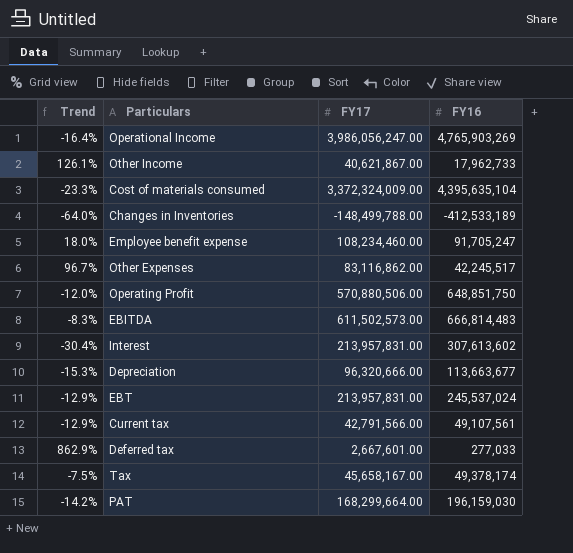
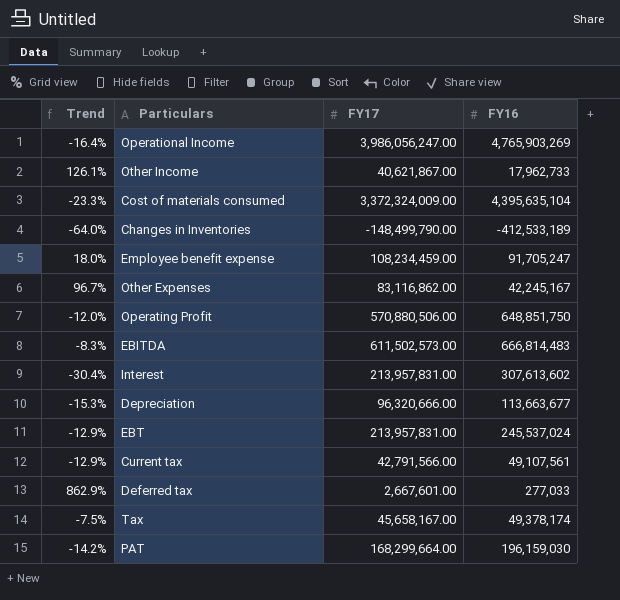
Changes in Inventories | FY17: -148,499,788.00 -> -148,499,790.00
Employee benefit expense | FY17: 108,234,460.00 -> 108,234,459.00
Other Expenses | FY16: 42,245,517 -> 42,245,167

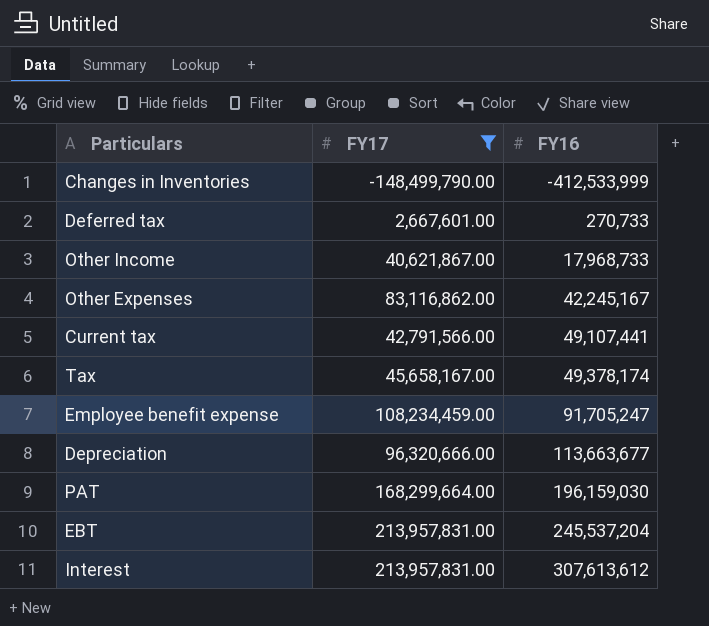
filter: none -> FY17 <= 213,957,831.00
row order: none -> FY16 ascending
column Trend | formula: ([FY17] - [FY16]) / [FY16] -> none
Changes in Inventories | FY16: -412,533,189 -> -412,533,999
Deferred tax | FY16: 277,033 -> 270,733
Other Income | FY16: 17,962,733 -> 17,968,733
Current tax | FY16: 49,107,561 -> 49,107,441
EBT | FY16: 245,537,024 -> 245,537,204
Interest | FY16: 307,613,602 -> 307,613,612

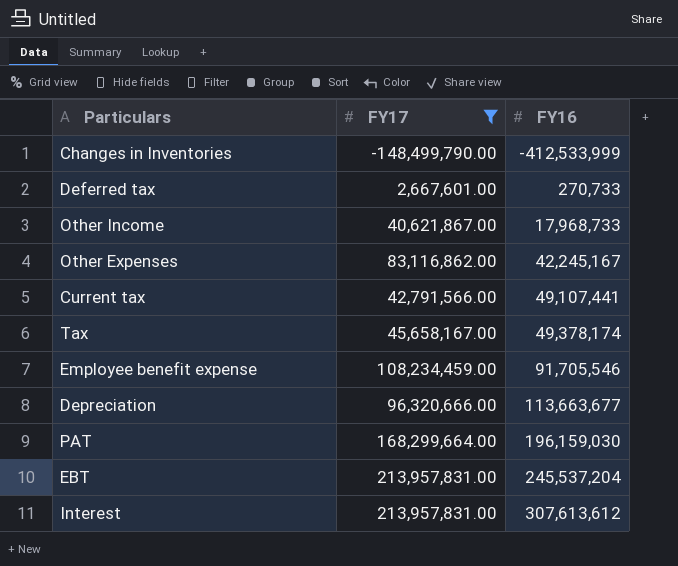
Employee benefit expense | FY16: 91,705,247 -> 91,705,546

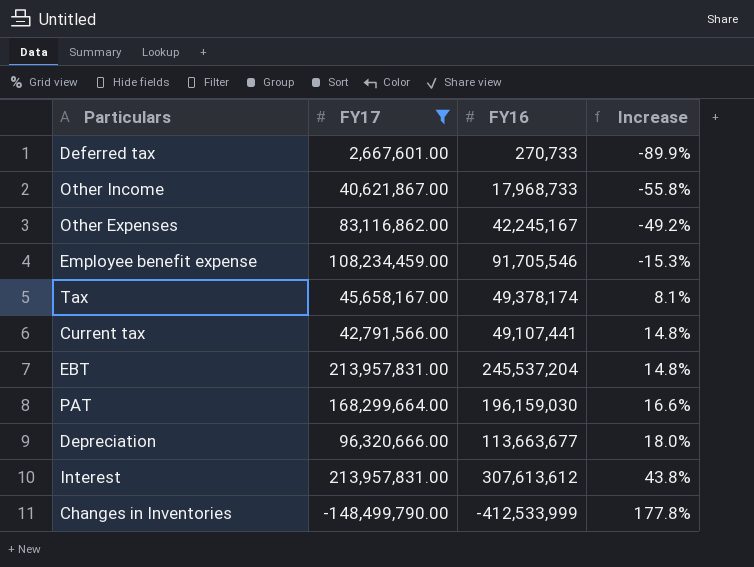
row order: FY16 ascending -> Increase ascending
column Increase | formula: none -> ([FY16] - [FY17]) / [FY17]

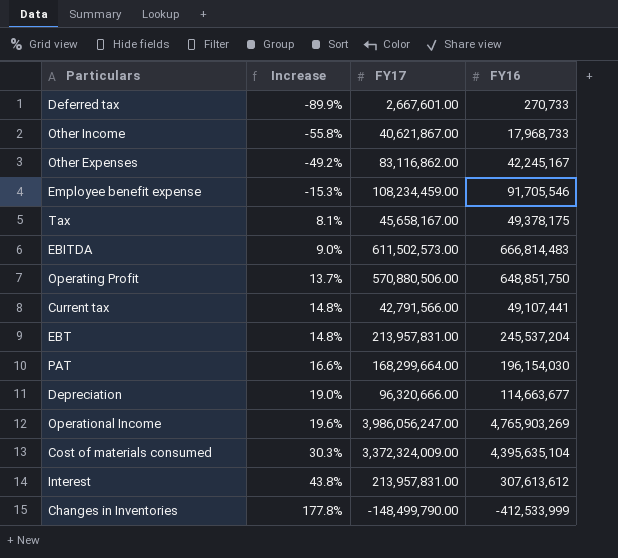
filter: FY17 <= 213,957,831.00 -> none
column Increase | position: 4 -> 2
Tax | FY16: 49,378,174 -> 49,378,175
PAT | FY16: 196,159,030 -> 196,154,030
Depreciation | Increase: 18.0% -> 19.0%
Depreciation | FY16: 113,663,677 -> 114,663,677

